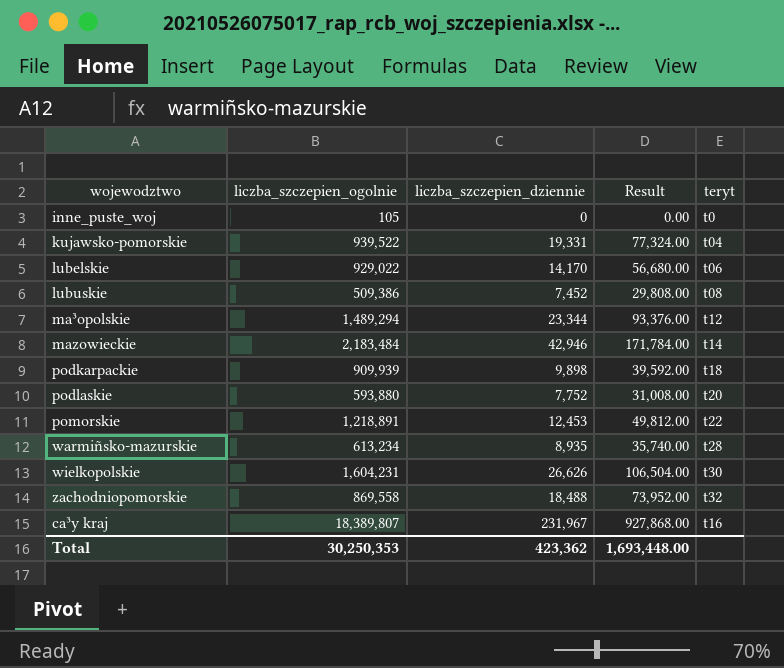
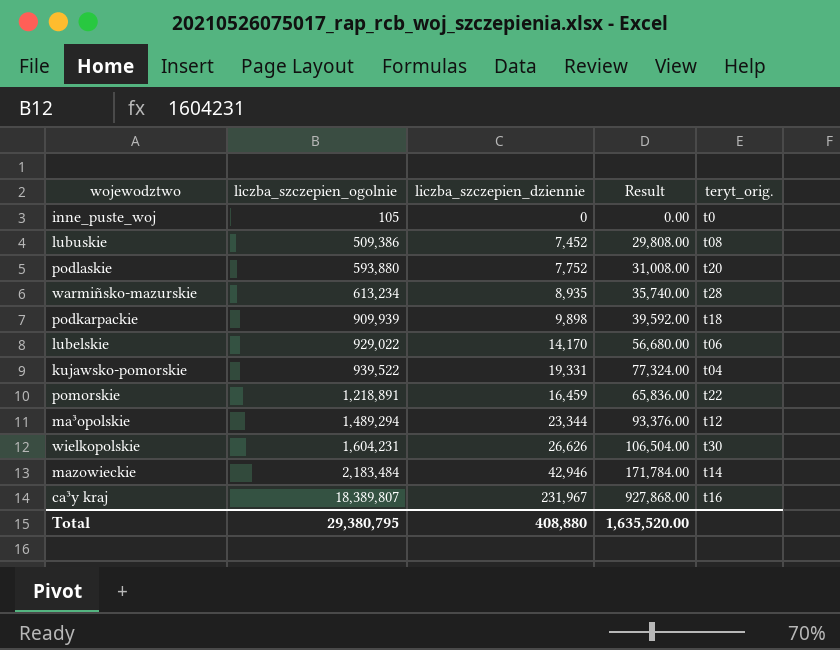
row order: none -> liczba_szczepien_ogolnie ascending
column name: teryt -> teryt_orig.
row zachodniopomorskie: 869,558 | 18,488 | 73,952.00 | t32 -> none
pomorskie | liczba_szczepien_dziennie: 12,453 -> 16,459
pomorskie | Result: 49,812.00 -> 65,836.00
Total | liczba_szczepien_ogolnie: 30,250,353 -> 29,380,795
Total | liczba_szczepien_dziennie: 423,362 -> 408,880
Total | Result: 1,693,448.00 -> 1,635,520.00

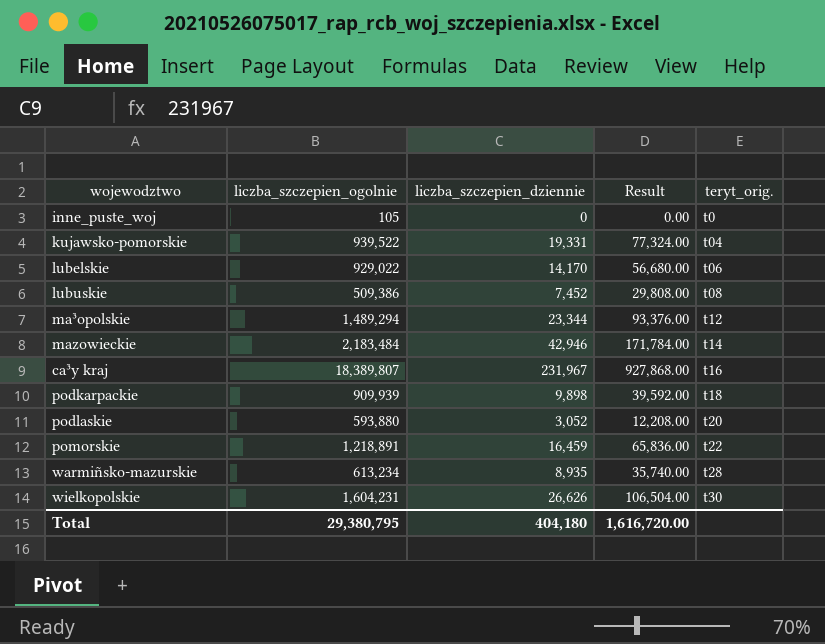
row order: liczba_szczepien_ogolnie ascending -> teryt_orig. ascending
podlaskie | liczba_szczepien_dziennie: 7,752 -> 3,052
podlaskie | Result: 31,008.00 -> 12,208.00
Total | liczba_szczepien_dziennie: 408,880 -> 404,180
Total | Result: 1,635,520.00 -> 1,616,720.00

